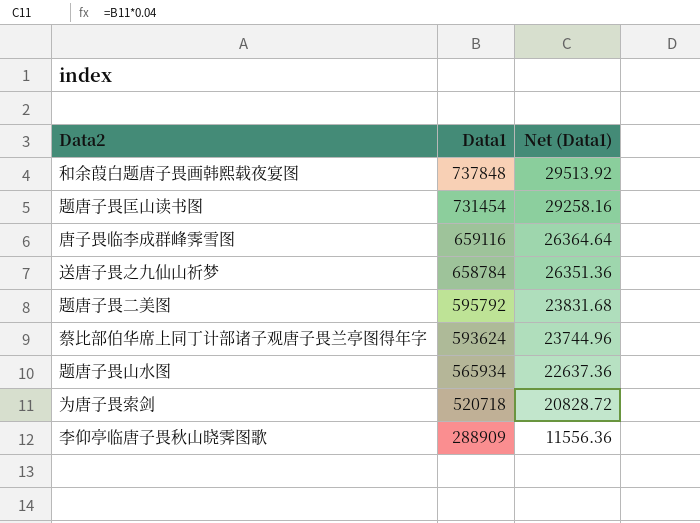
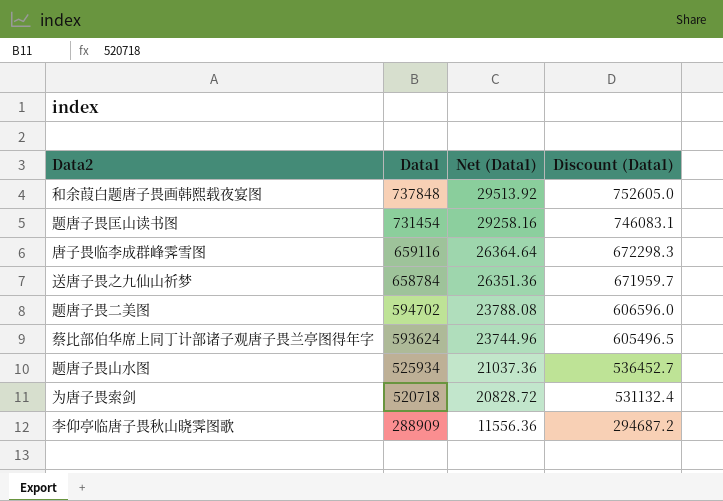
column Discount (Data1) | formula: none -> [Data1] * 1.02
题唐子畏二美图 | Data1: 595792 -> 594702
题唐子畏二美图 | Net (Data1): 23831.68 -> 23788.08
题唐子畏山水图 | Data1: 565934 -> 525934
题唐子畏山水图 | Net (Data1): 22637.36 -> 21037.36

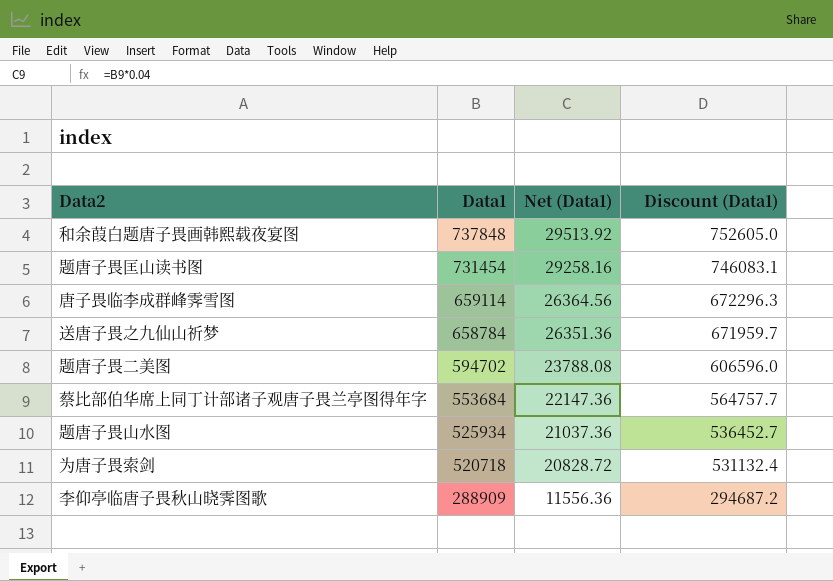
唐子畏临李成群峰霁雪图 | Data1: 659116 -> 659114
唐子畏临李成群峰霁雪图 | Net (Data1): 26364.64 -> 26364.56
唐子畏临李成群峰霁雪图 | Discount (Data1): 672298.3 -> 672296.3
蔡比部伯华席上同丁计部诸子观唐子畏兰亭图得年字 | Data1: 593624 -> 553684
蔡比部伯华席上同丁计部诸子观唐子畏兰亭图得年字 | Net (Data1): 23744.96 -> 22147.36
蔡比部伯华席上同丁计部诸子观唐子畏兰亭图得年字 | Discount (Data1): 605496.5 -> 564757.7

